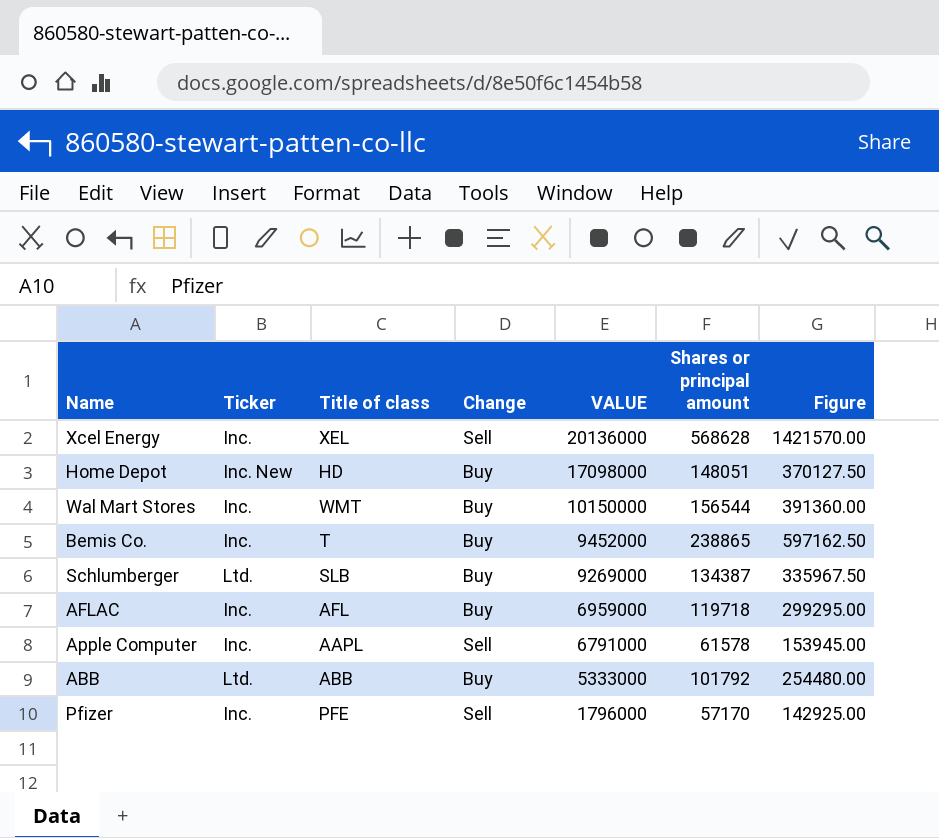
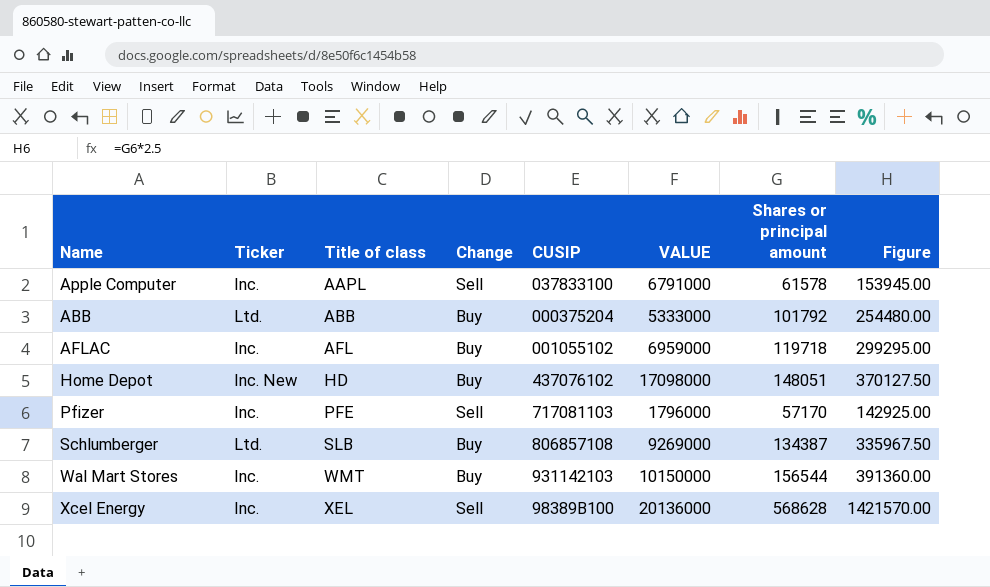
row order: VALUE descending -> Title of class ascending
column CUSIP | position: none -> 5
row Bemis Co.: Inc. | T | Buy | 9452000 | 238865 | 597162.50 -> none

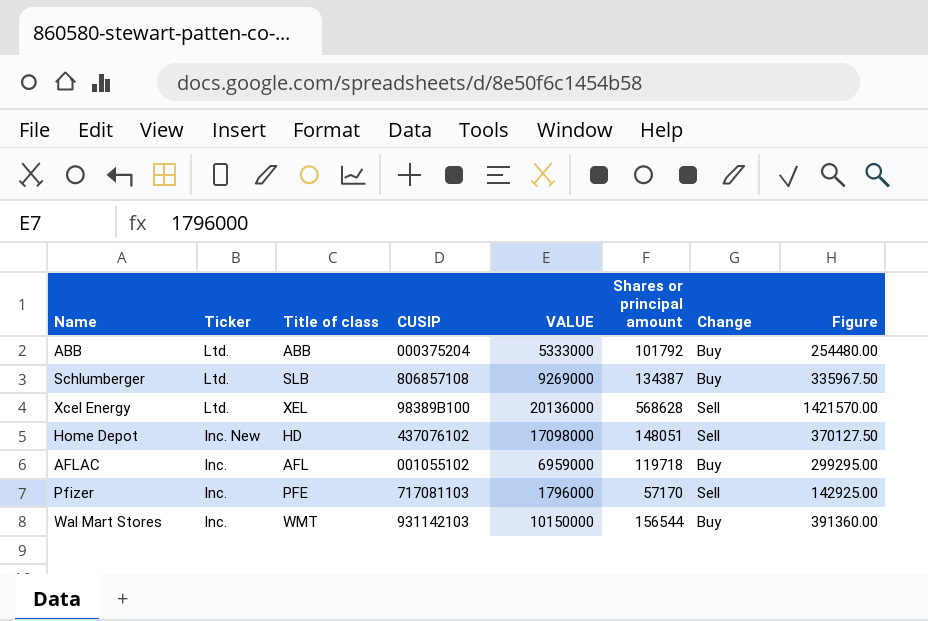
row order: Title of class ascending -> Ticker descending
column Change | position: 4 -> 7
row Apple Computer: Inc. | AAPL | Sell | 037833100 | 6791000 | 61578 | 153945.00 -> none
Xcel Energy | Ticker: Inc. -> Ltd.
Home Depot | Change: Buy -> Sell

